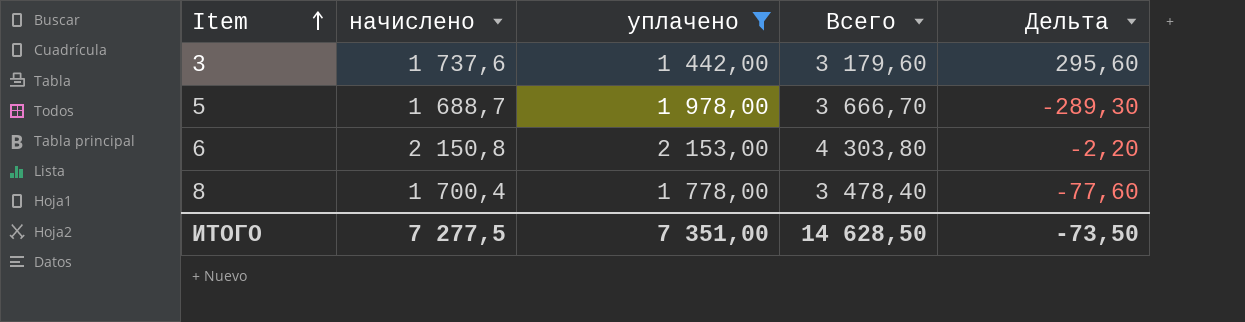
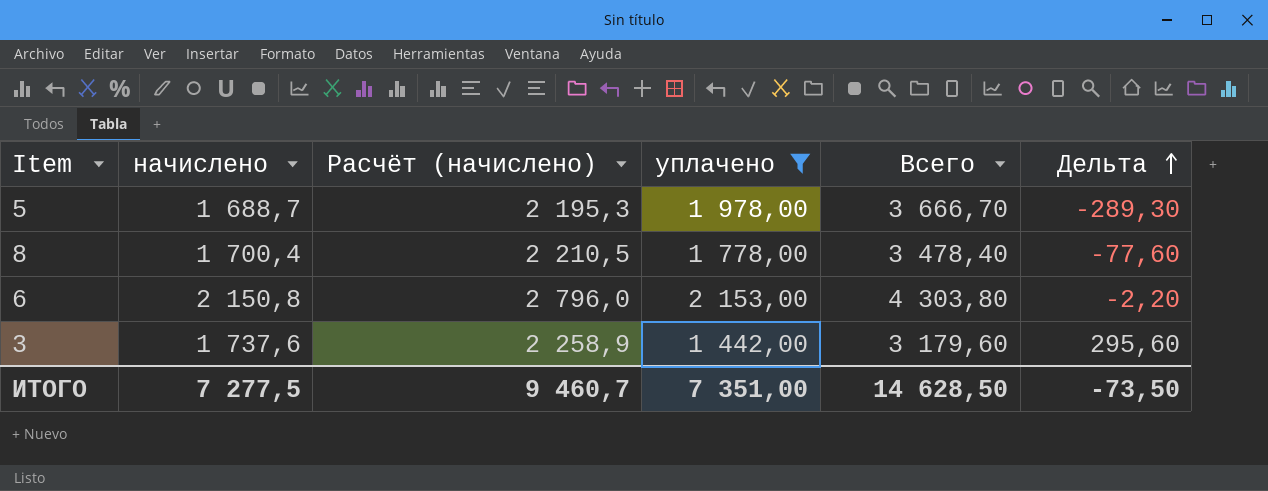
row order: Item ascending -> Дельта ascending
column Расчёт (начислено) | formula: none -> [начислено] * 1,3

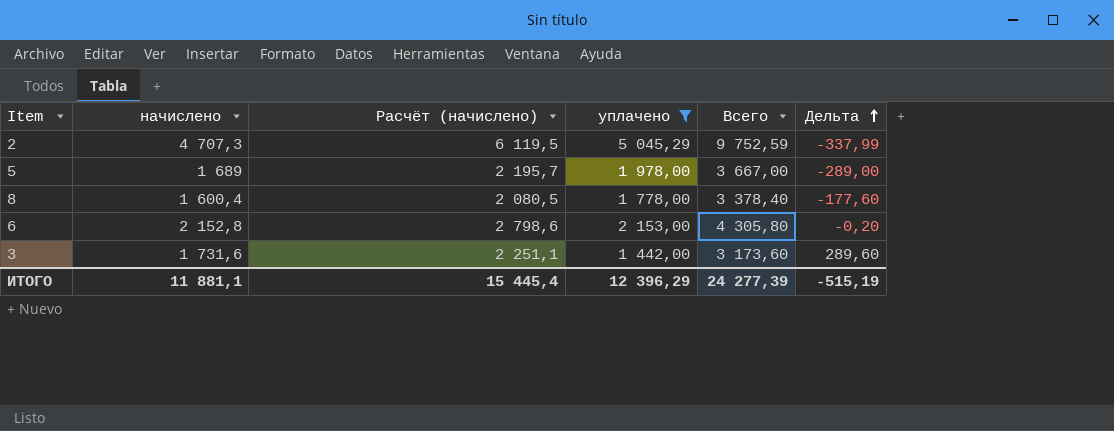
row 2: none -> 4 707,3 | 6 119,5 | 5 045,29 | 9 752,59 | -337,99
5 | начислено: 1 688,7 -> 1 689
5 | Расчёт (начислено): 2 195,3 -> 2 195,7
5 | Всего: 3 666,70 -> 3 667,00
5 | Дельта: -289,30 -> -289,00
8 | начислено: 1 700,4 -> 1 600,4
8 | Расчёт (начислено): 2 210,5 -> 2 080,5
8 | Всего: 3 478,40 -> 3 378,40
8 | Дельта: -77,60 -> -177,60
6 | начислено: 2 150,8 -> 2 152,8
6 | Расчёт (начислено): 2 796,0 -> 2 798,6
6 | Всего: 4 303,80 -> 4 305,80
6 | Дельта: -2,20 -> -0,20
3 | начислено: 1 737,6 -> 1 731,6
3 | Расчёт (начислено): 2 258,9 -> 2 251,1
3 | Всего: 3 179,60 -> 3 173,60
3 | Дельта: 295,60 -> 289,60
ИТОГО | начислено: 7 277,5 -> 11 881,1
ИТОГО | Расчёт (начислено): 9 460,7 -> 15 445,4
ИТОГО | уплачено: 7 351,00 -> 12 396,29
ИТОГО | Всего: 14 628,50 -> 24 277,39
ИТОГО | Дельта: -73,50 -> -515,19

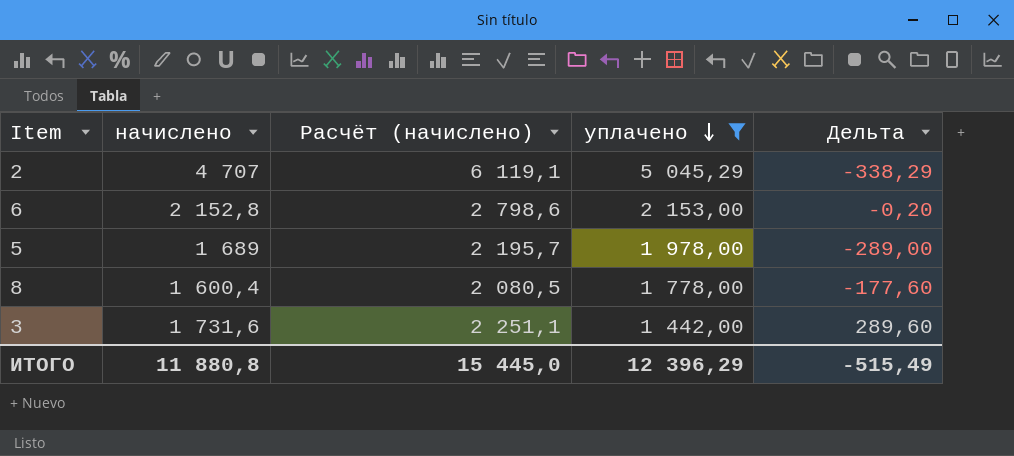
row order: Дельта ascending -> уплачено descending
column Всего | formula: [начислено] + [уплачено] -> none
2 | начислено: 4 707,3 -> 4 707
2 | Расчёт (начислено): 6 119,5 -> 6 119,1
2 | Дельта: -337,99 -> -338,29
ИТОГО | начислено: 11 881,1 -> 11 880,8
ИТОГО | Расчёт (начислено): 15 445,4 -> 15 445,0
ИТОГО | Дельта: -515,19 -> -515,49

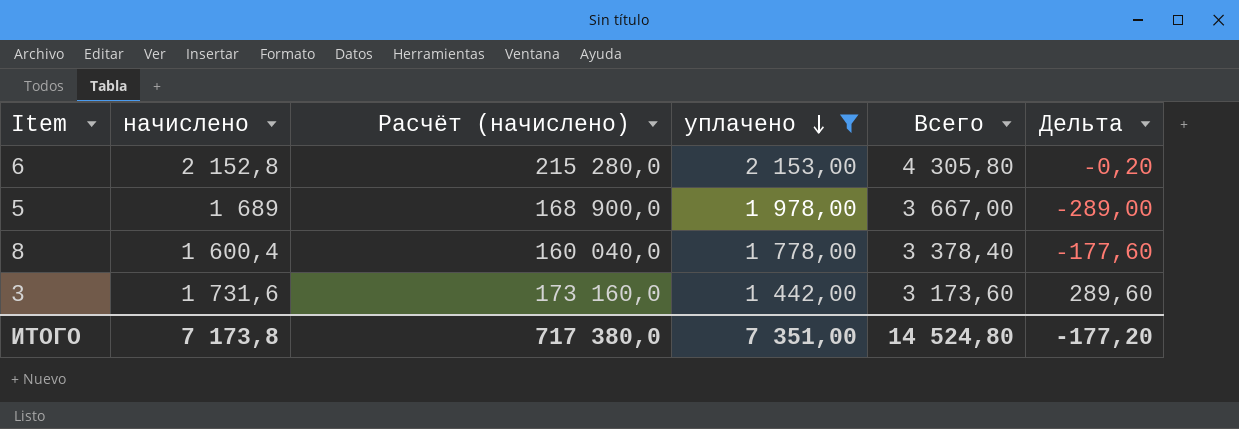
column Расчёт (начислено) | formula: [начислено] * 1,3 -> [начислено] * 100
column Всего | formula: none -> [начислено] + [уплачено]
row 2: 4 707 | 6 119,1 | 5 045,29 | -338,29 -> none
ИТОГО | начислено: 11 880,8 -> 7 173,8
ИТОГО | Расчёт (начислено): 15 445,0 -> 717 380,0
ИТОГО | уплачено: 12 396,29 -> 7 351,00
ИТОГО | Дельта: -515,49 -> -177,20

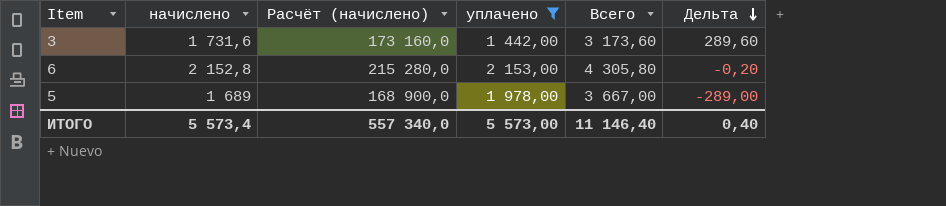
row order: уплачено descending -> Дельта descending
row 8: 1 600,4 | 160 040,0 | 1 778,00 | 3 378,40 | -177,60 -> none
ИТОГО | начислено: 7 173,8 -> 5 573,4
ИТОГО | Расчёт (начислено): 717 380,0 -> 557 340,0
ИТОГО | уплачено: 7 351,00 -> 5 573,00
ИТОГО | Всего: 14 524,80 -> 11 146,40
ИТОГО | Дельта: -177,20 -> 0,40

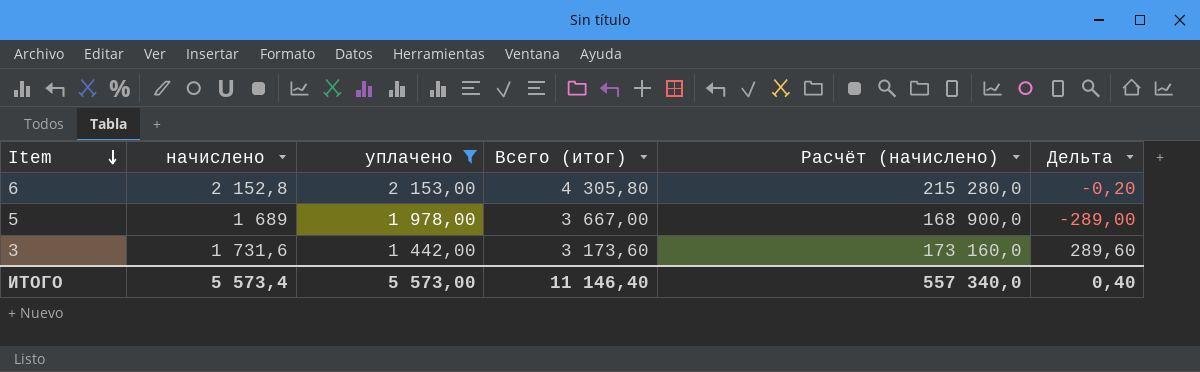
row order: Дельта descending -> Item descending
column name: Всего -> Всего (итог)
column Расчёт (начислено) | position: 3 -> 5

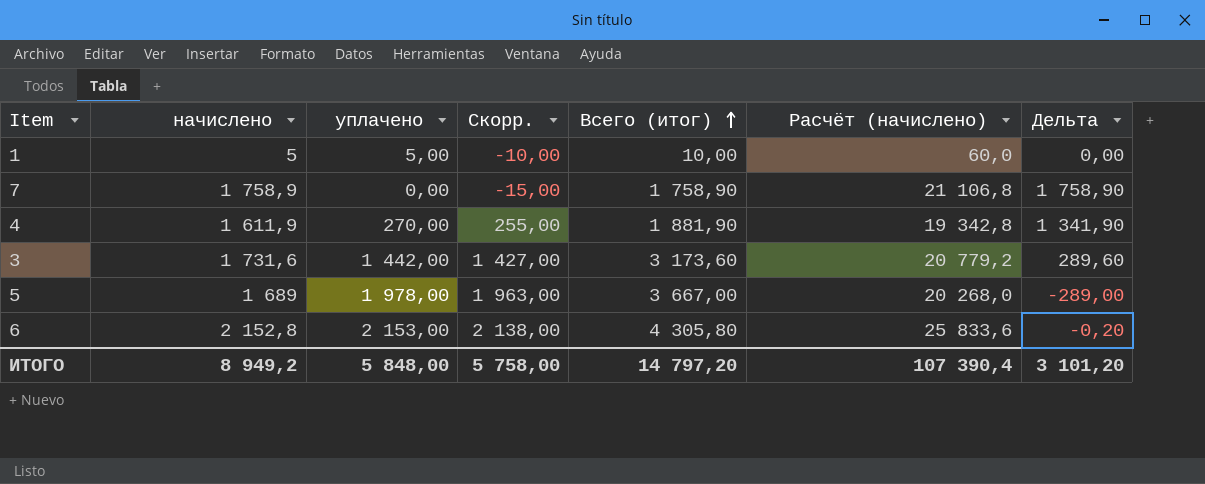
filter: уплачено >= 1 442,00 -> none
row order: Item descending -> Всего (итог) ascending
column Скорр. | formula: none -> [уплачено] - 15
column Расчёт (начислено) | formula: [начислено] * 100 -> [начислено] * 12
ИТОГО | начислено: 5 573,4 -> 8 949,2
ИТОГО | уплачено: 5 573,00 -> 5 848,00
ИТОГО | Всего (итог): 11 146,40 -> 14 797,20
ИТОГО | Расчёт (начислено): 557 340,0 -> 107 390,4
ИТОГО | Дельта: 0,40 -> 3 101,20

